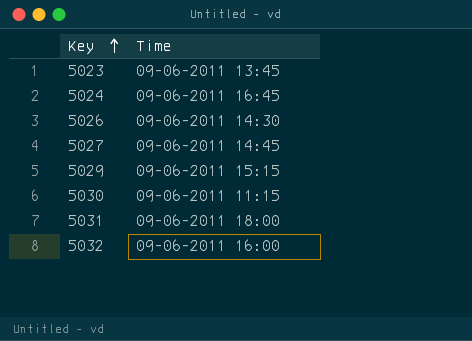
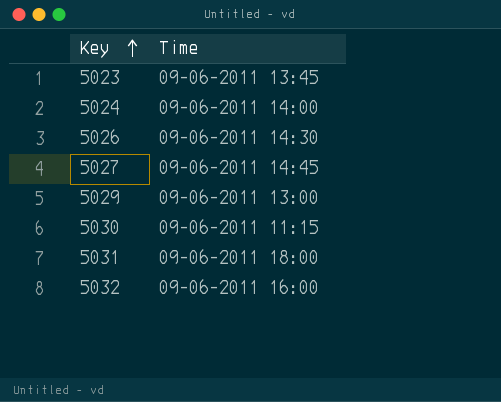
5024 | Time: 09-06-2011 16:45 -> 09-06-2011 14:00
5029 | Time: 09-06-2011 15:15 -> 09-06-2011 13:00

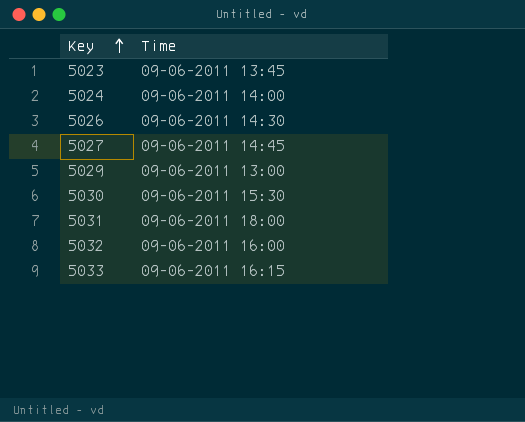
5030 | Time: 09-06-2011 11:15 -> 09-06-2011 15:30
row 5033: none -> 09-06-2011 16:15

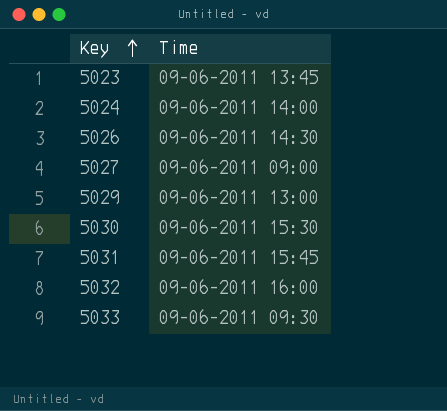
5027 | Time: 09-06-2011 14:45 -> 09-06-2011 09:00
5031 | Time: 09-06-2011 18:00 -> 09-06-2011 15:45
5033 | Time: 09-06-2011 16:15 -> 09-06-2011 09:30

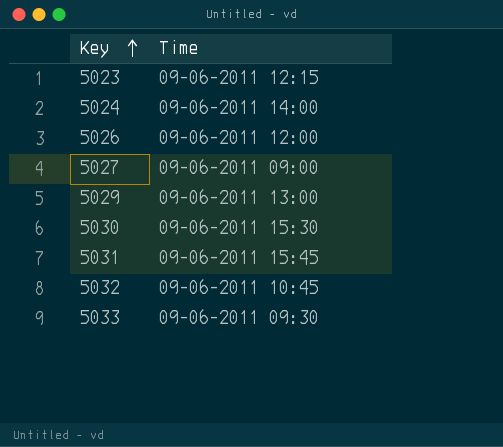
5023 | Time: 09-06-2011 13:45 -> 09-06-2011 12:15
5026 | Time: 09-06-2011 14:30 -> 09-06-2011 12:00
5032 | Time: 09-06-2011 16:00 -> 09-06-2011 10:45

